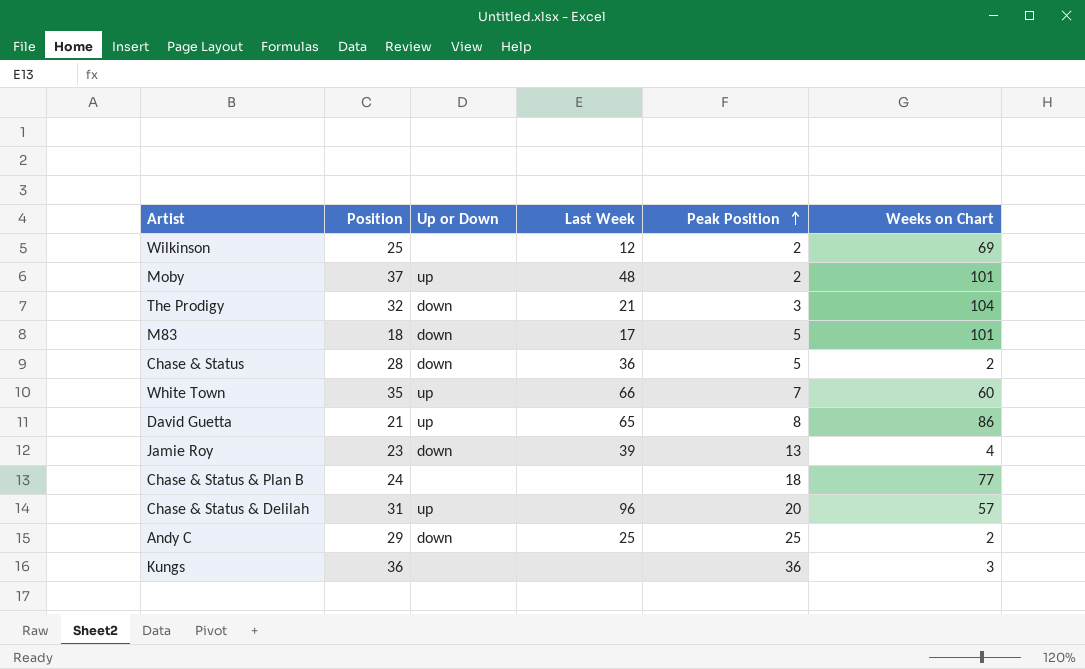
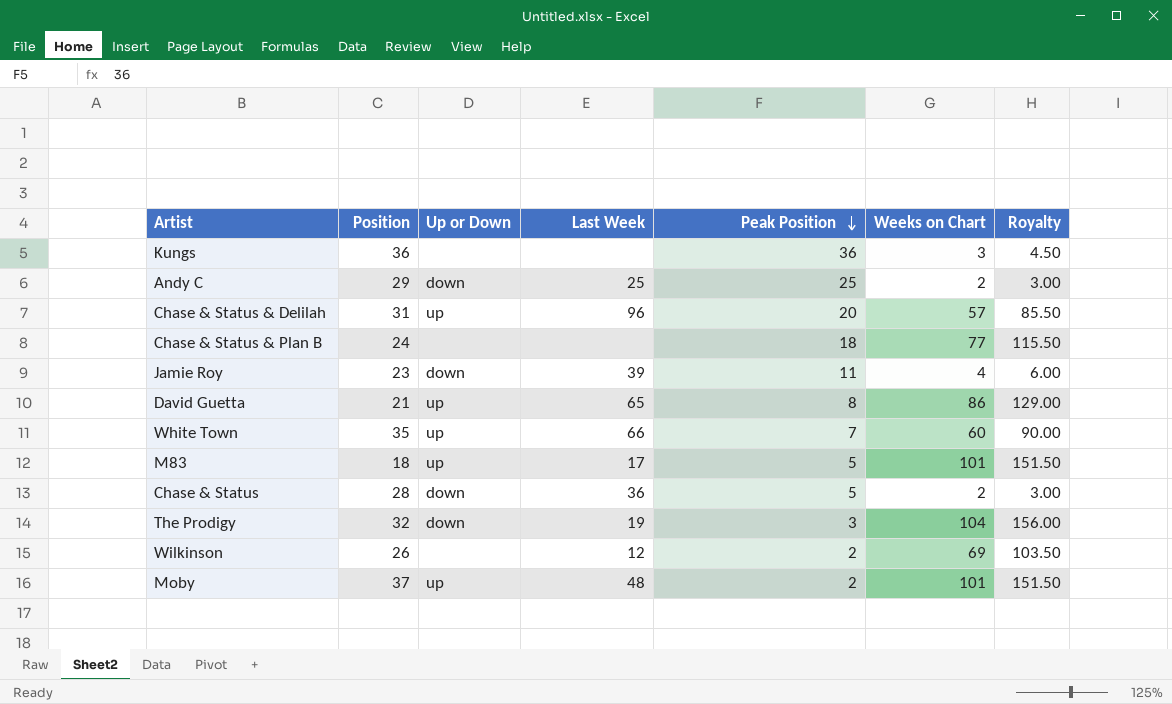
row order: Peak Position ascending -> Peak Position descending
column Royalty | formula: none -> [Weeks on Chart] * 1.5
Jamie Roy | Peak Position: 13 -> 11
M83 | Up or Down: down -> up
The Prodigy | Last Week: 21 -> 19
Wilkinson | Position: 25 -> 26

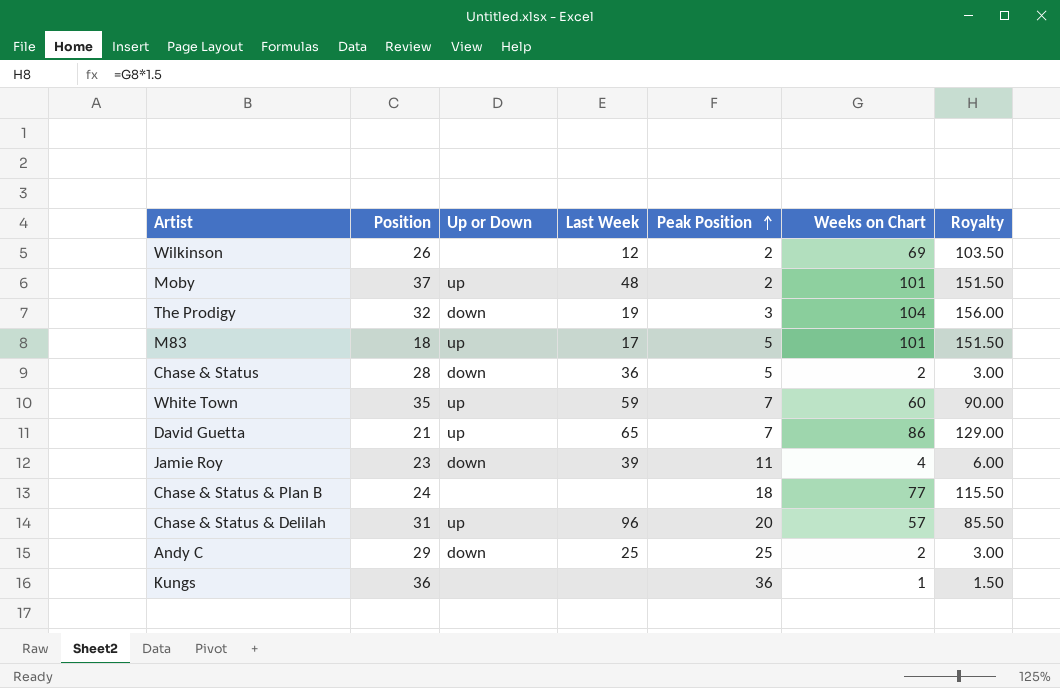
row order: Peak Position descending -> Peak Position ascending
White Town | Last Week: 66 -> 59
David Guetta | Peak Position: 8 -> 7
Kungs | Weeks on Chart: 3 -> 1
Kungs | Royalty: 4.50 -> 1.50

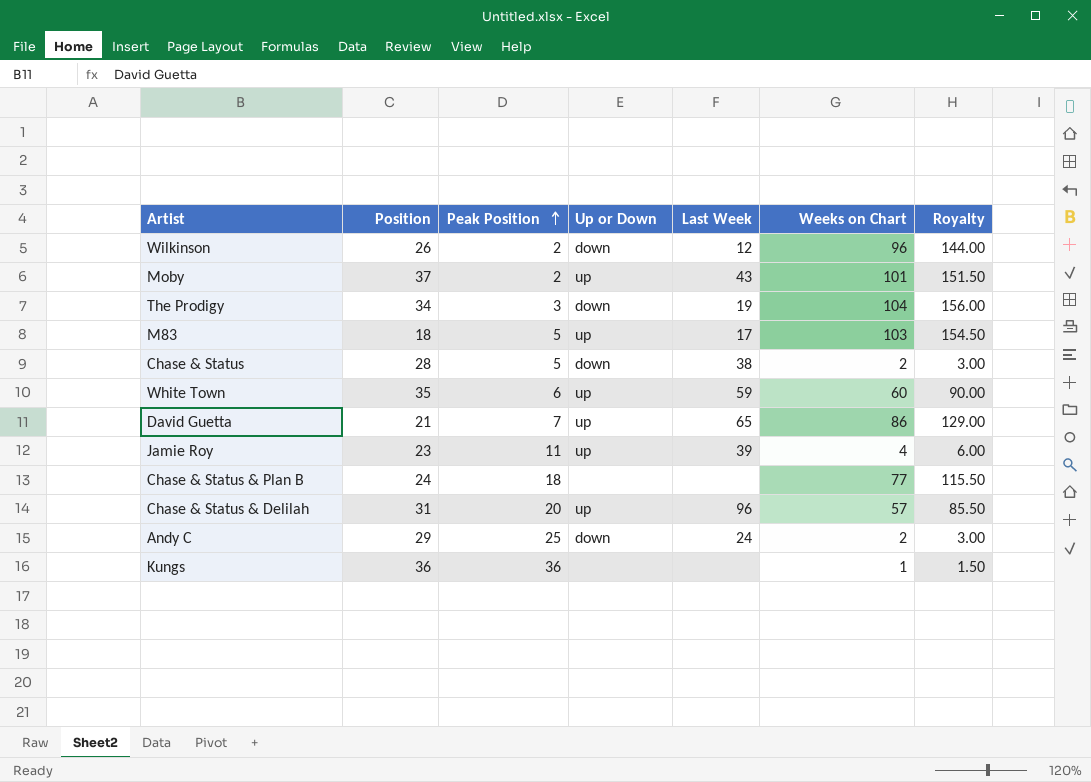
column Peak Position | position: 5 -> 3
Wilkinson | Up or Down: none -> down
Wilkinson | Weeks on Chart: 69 -> 96
Wilkinson | Royalty: 103.50 -> 144.00
Moby | Last Week: 48 -> 43
The Prodigy | Position: 32 -> 34
M83 | Weeks on Chart: 101 -> 103
M83 | Royalty: 151.50 -> 154.50
Chase & Status | Last Week: 36 -> 38
White Town | Peak Position: 7 -> 6
Jamie Roy | Up or Down: down -> up
Andy C | Last Week: 25 -> 24

